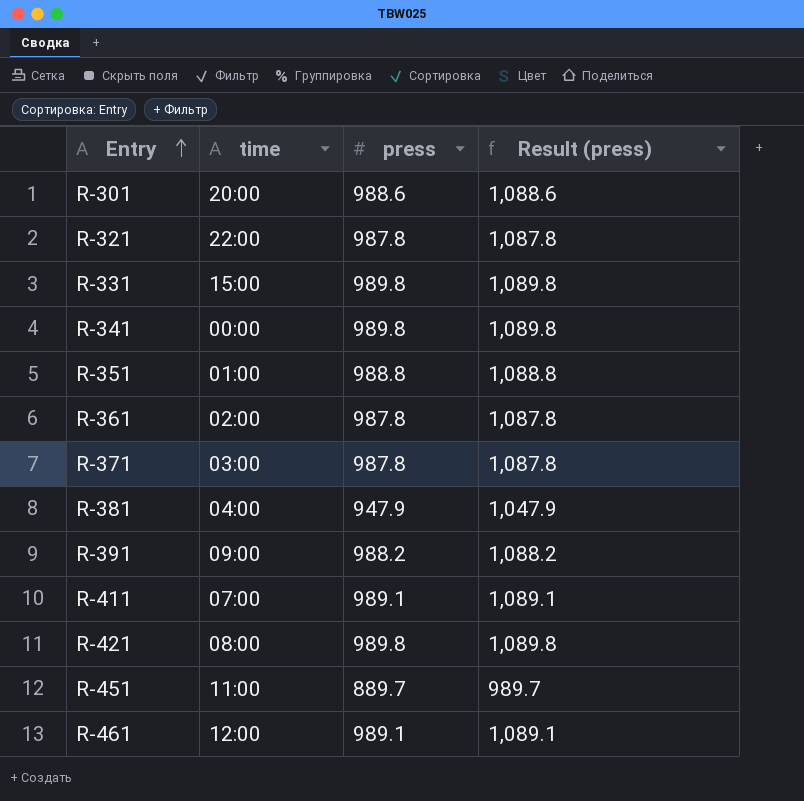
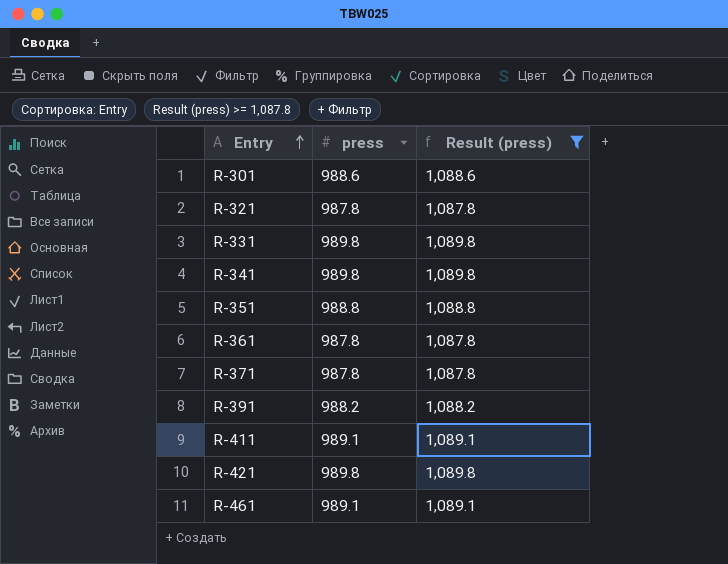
filter: none -> Result (press) >= 1,087.8
column time | position: 2 -> none

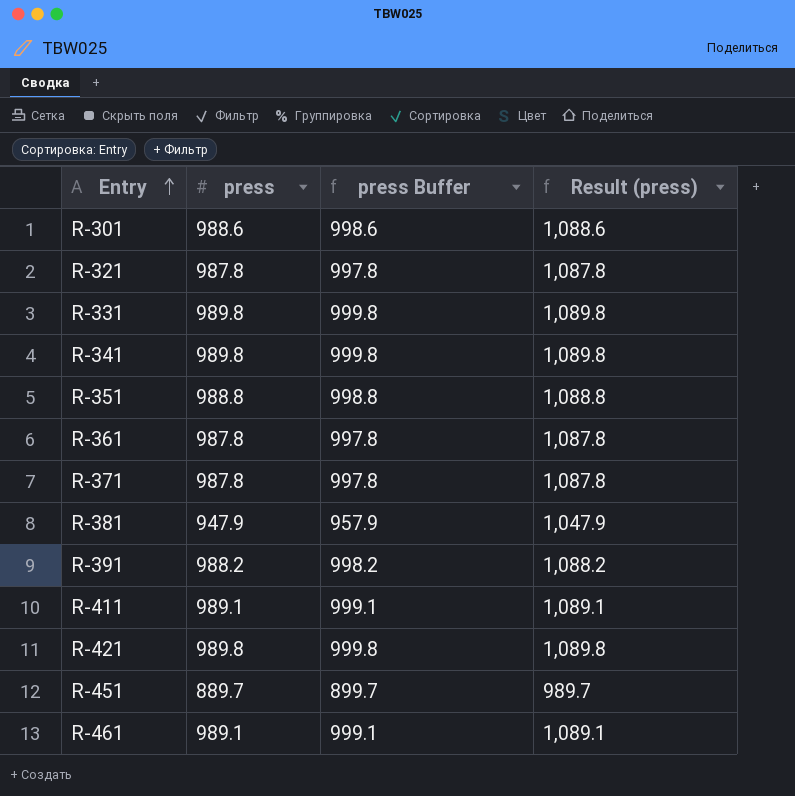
filter: Result (press) >= 1,087.8 -> none
column press Buffer | formula: none -> [press] + 10

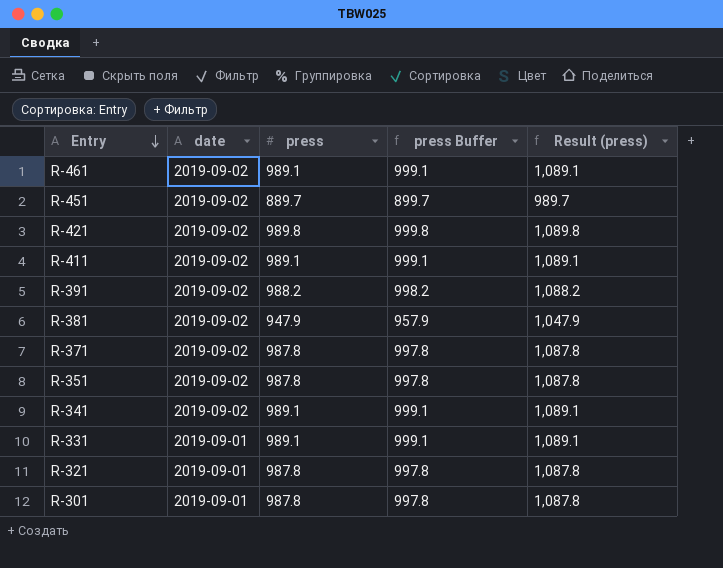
row order: Entry ascending -> Entry descending
column date | position: none -> 2
row R-361: 987.8 | 997.8 | 1,087.8 -> none
R-351 | press: 988.8 -> 987.8
R-351 | press Buffer: 998.8 -> 997.8
R-351 | Result (press): 1,088.8 -> 1,087.8
R-341 | press: 989.8 -> 989.1
R-341 | press Buffer: 999.8 -> 999.1
R-341 | Result (press): 1,089.8 -> 1,089.1
R-331 | press: 989.8 -> 989.1
R-331 | press Buffer: 999.8 -> 999.1
R-331 | Result (press): 1,089.8 -> 1,089.1
R-301 | press: 988.6 -> 987.8
R-301 | press Buffer: 998.6 -> 997.8
R-301 | Result (press): 1,088.6 -> 1,087.8

